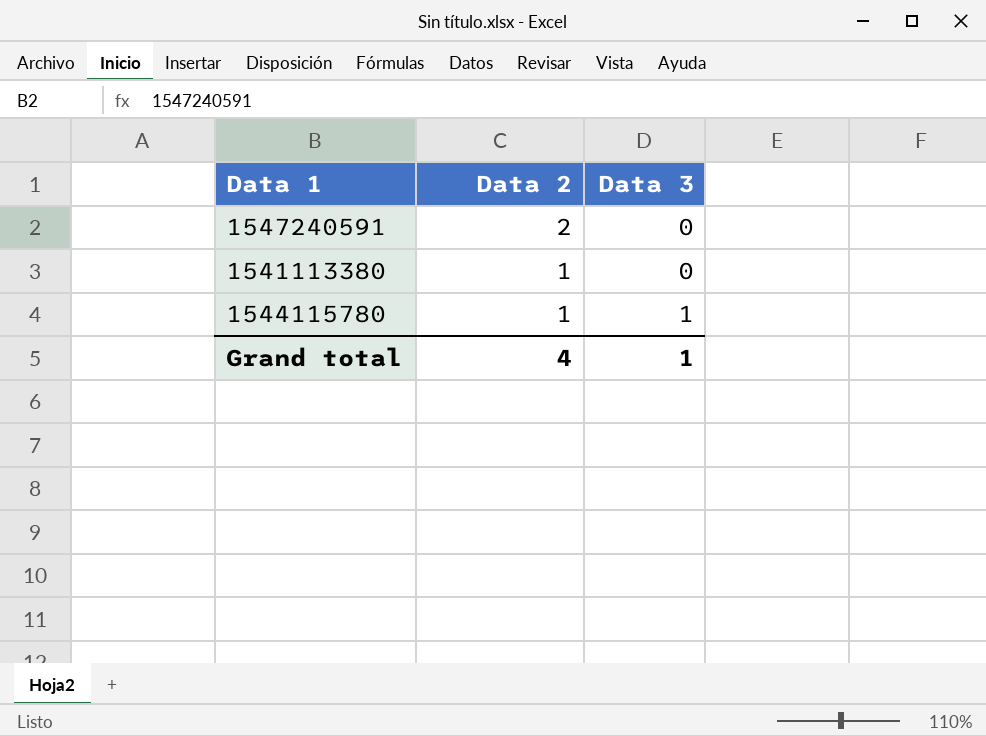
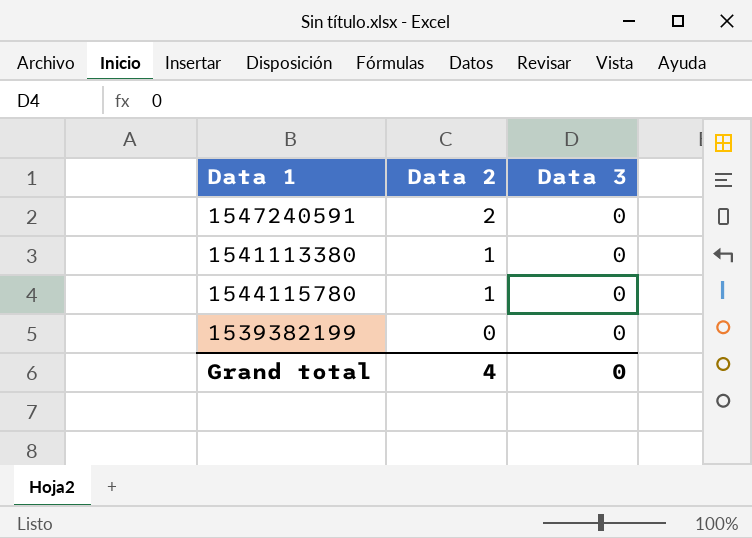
1544115780 | Data 3: 1 -> 0
row 1539382199: none -> 0 | 0
Grand total | Data 3: 1 -> 0

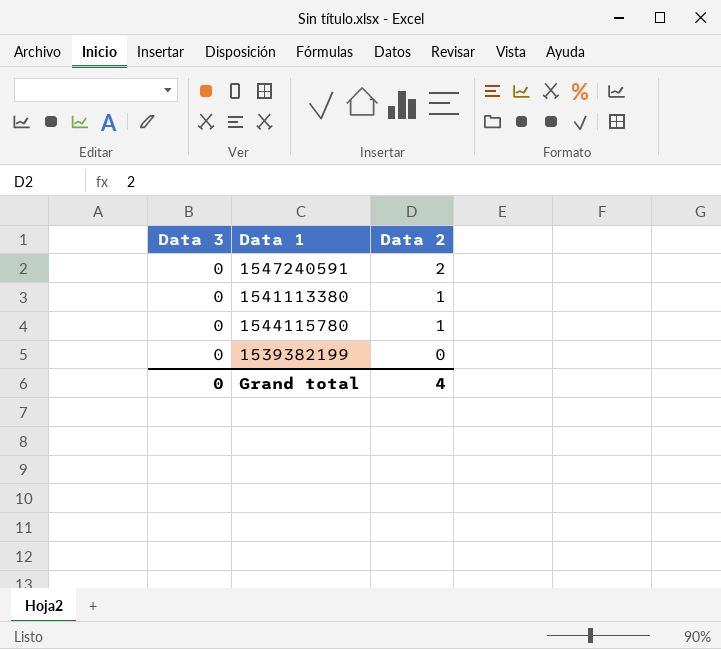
column Data 3 | position: 3 -> 1

